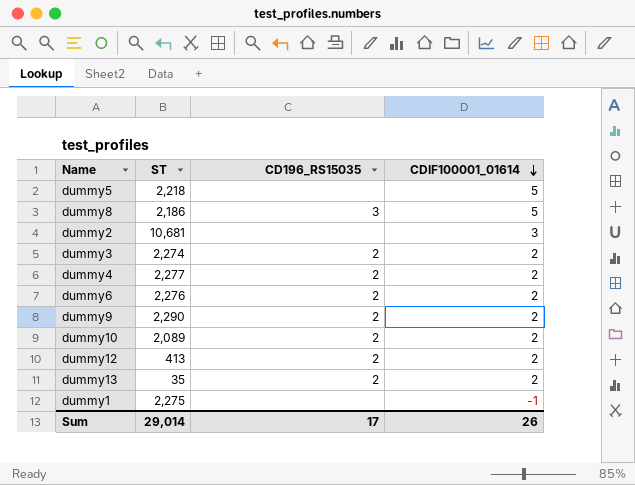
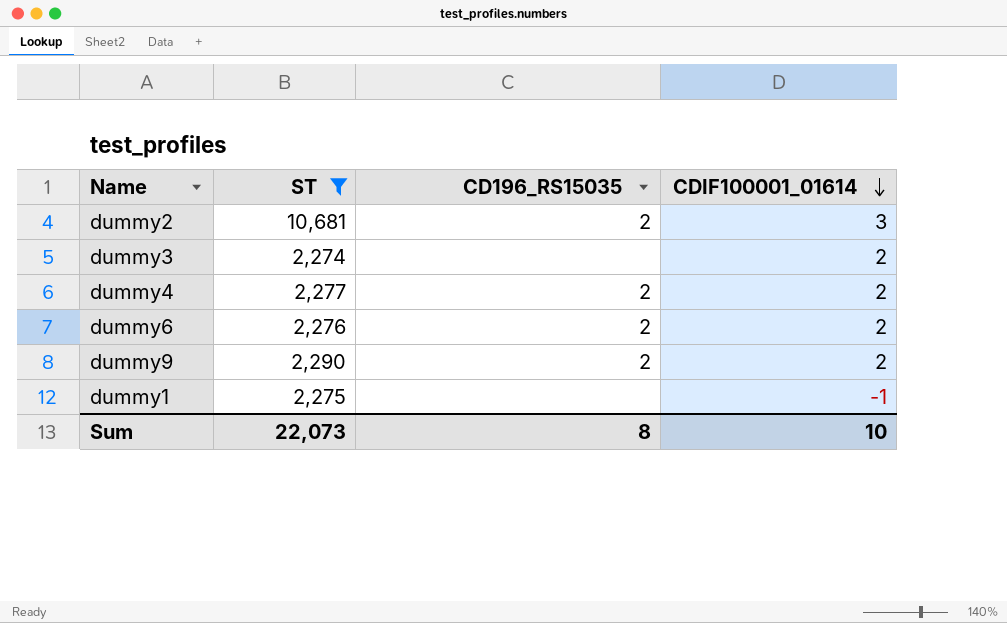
filter: none -> ST >= 2,274
dummy2 | CD196_RS15035: none -> 2
dummy3 | CD196_RS15035: 2 -> none
Sum | ST: 29,014 -> 22,073
Sum | CD196_RS15035: 17 -> 8
Sum | CDIF100001_01614: 26 -> 10

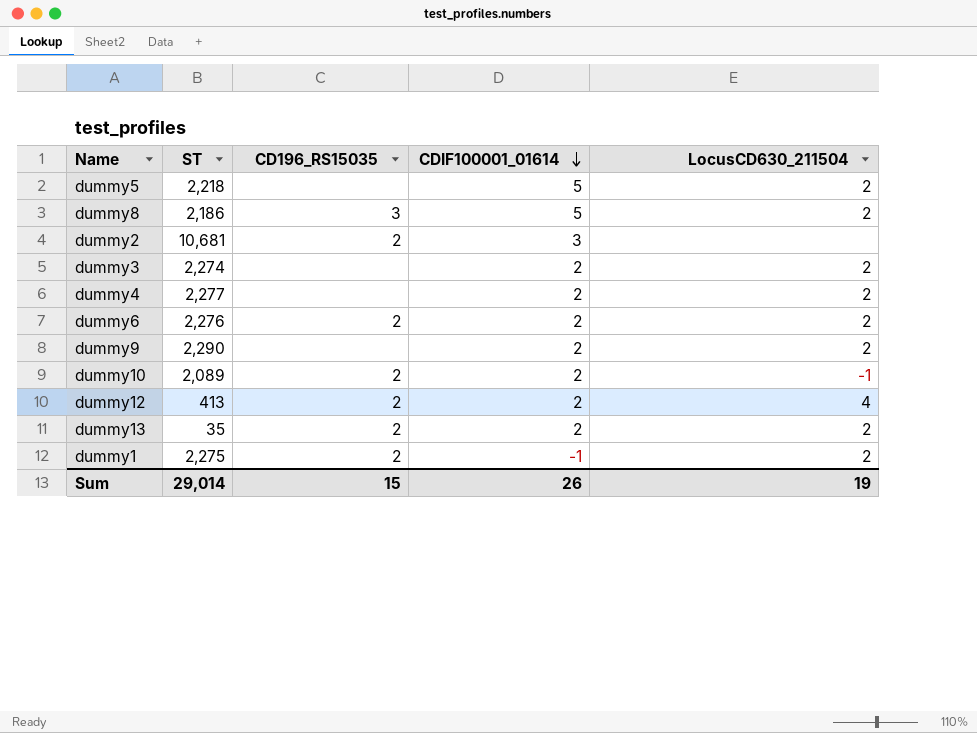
filter: ST >= 2,274 -> none
column LocusCD630_211504 | position: none -> 5
dummy4 | CD196_RS15035: 2 -> none
dummy9 | CD196_RS15035: 2 -> none
dummy1 | CD196_RS15035: none -> 2
Sum | ST: 22,073 -> 29,014
Sum | CD196_RS15035: 8 -> 15
Sum | CDIF100001_01614: 10 -> 26

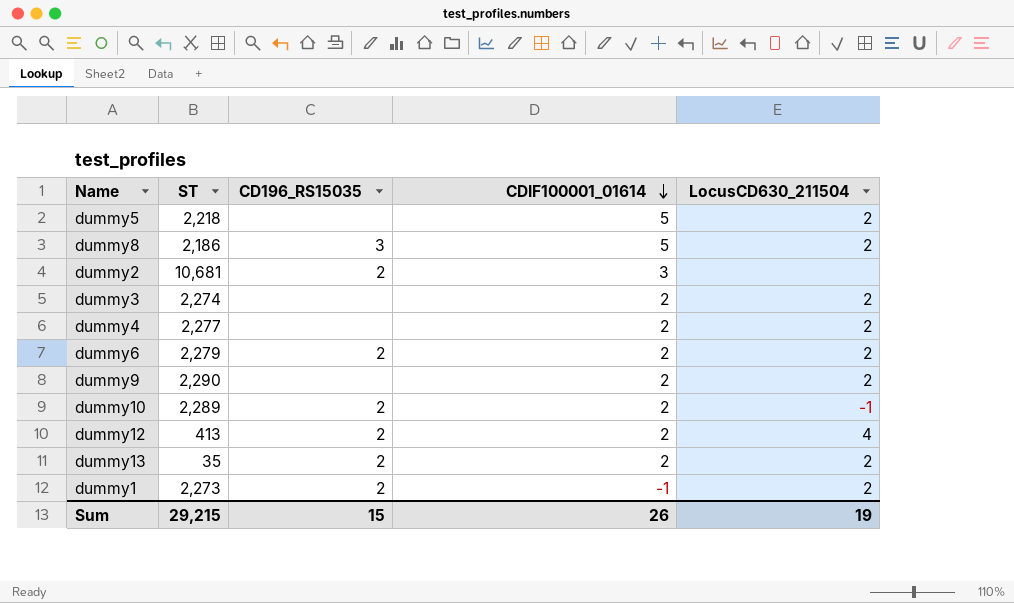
dummy6 | ST: 2,276 -> 2,279
dummy10 | ST: 2,089 -> 2,289
dummy1 | ST: 2,275 -> 2,273
Sum | ST: 29,014 -> 29,215

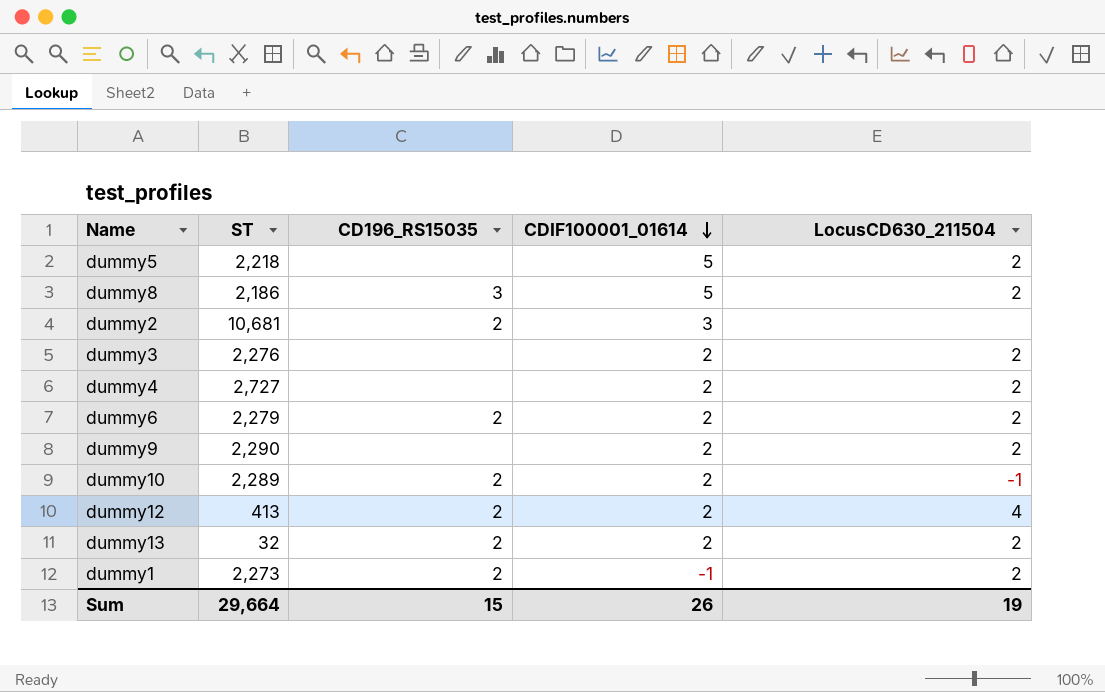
dummy3 | ST: 2,274 -> 2,276
dummy4 | ST: 2,277 -> 2,727
dummy13 | ST: 35 -> 32
Sum | ST: 29,215 -> 29,664

